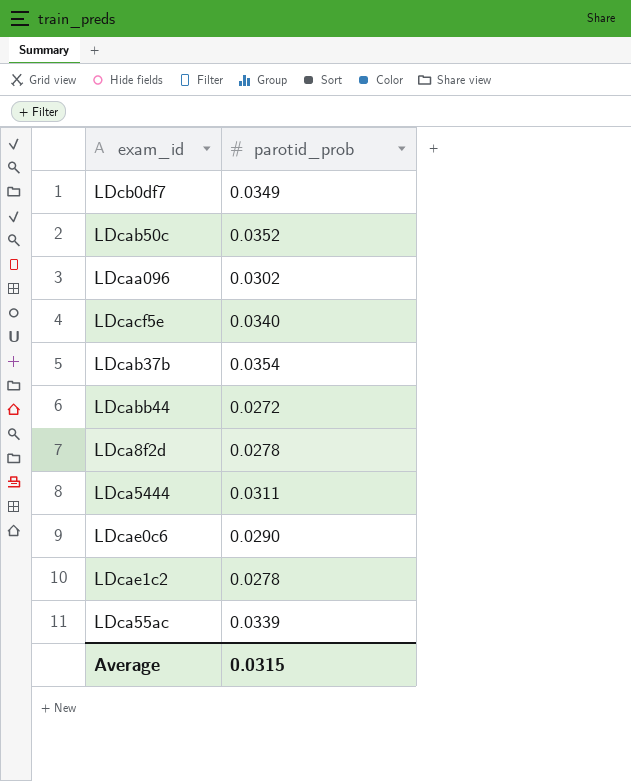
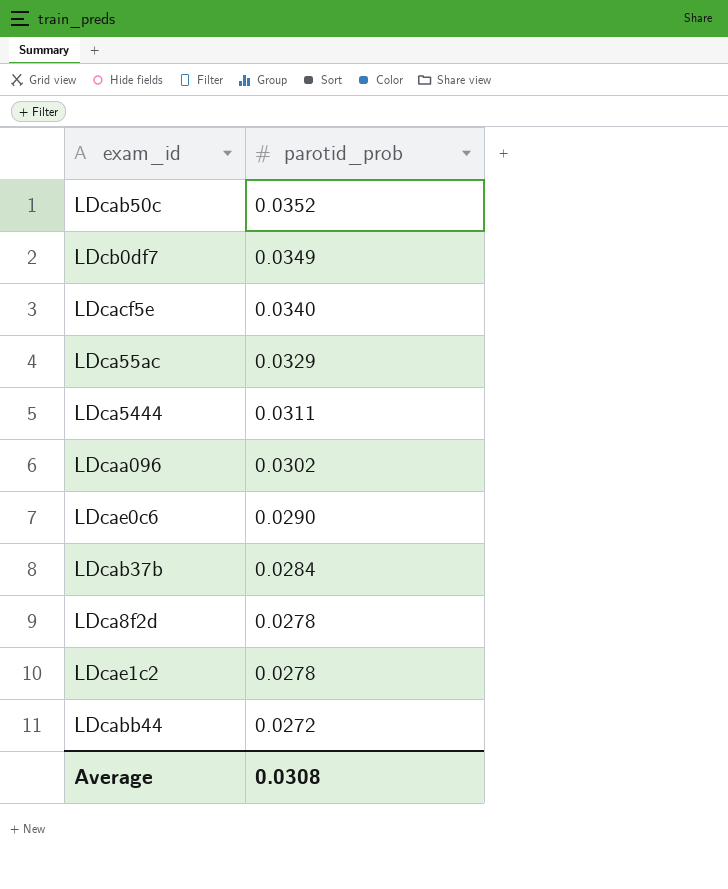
row order: none -> parotid_prob descending
LDca55ac | parotid_prob: 0.0339 -> 0.0329
LDcab37b | parotid_prob: 0.0354 -> 0.0284
Average | parotid_prob: 0.0315 -> 0.0308

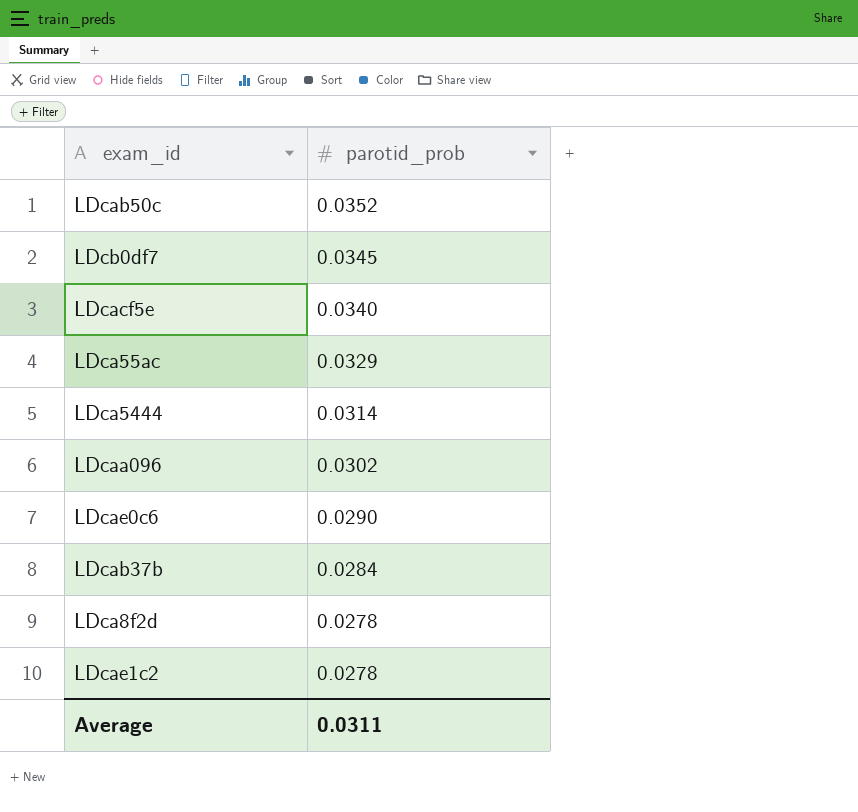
row LDcabb44: 0.0272 -> none
LDcb0df7 | parotid_prob: 0.0349 -> 0.0345
LDca5444 | parotid_prob: 0.0311 -> 0.0314
Average | parotid_prob: 0.0308 -> 0.0311

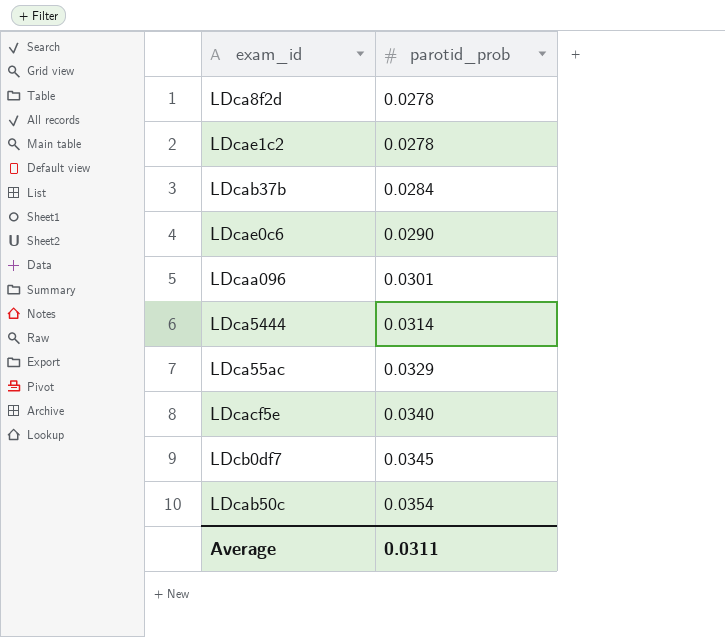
row order: parotid_prob descending -> parotid_prob ascending
LDcaa096 | parotid_prob: 0.0302 -> 0.0301
LDcab50c | parotid_prob: 0.0352 -> 0.0354

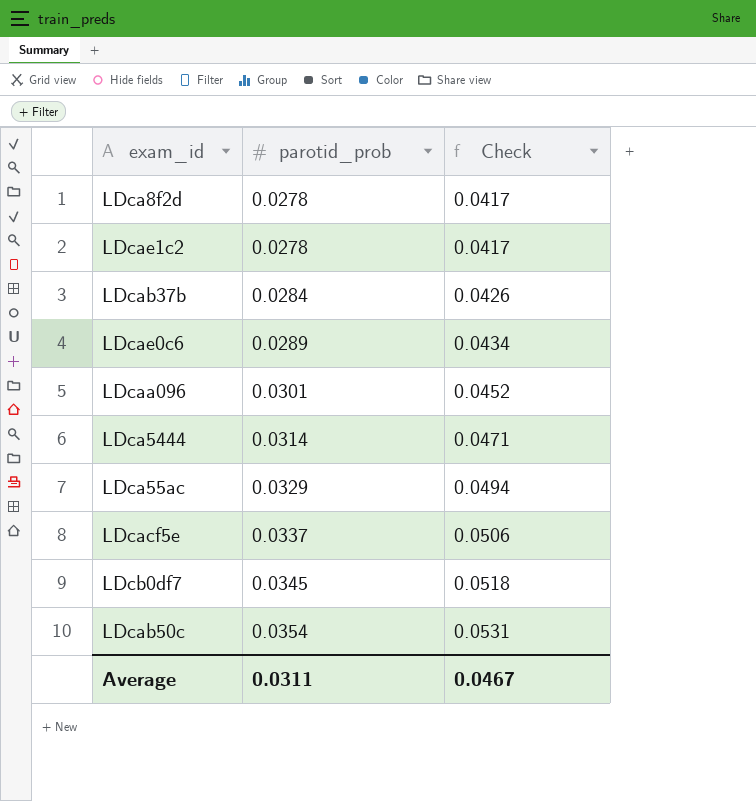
column Check | formula: none -> [parotid_prob] * 1.5
LDcae0c6 | parotid_prob: 0.0290 -> 0.0289
LDcacf5e | parotid_prob: 0.0340 -> 0.0337

